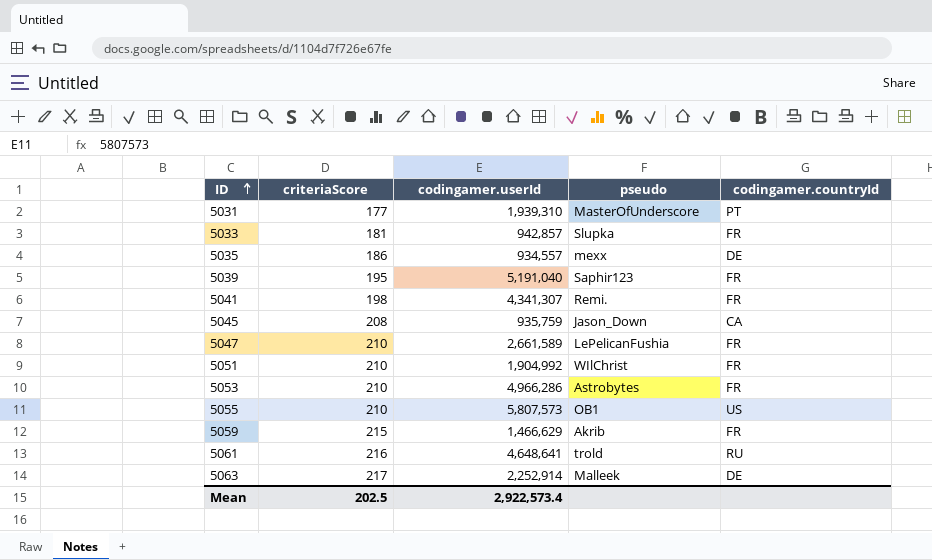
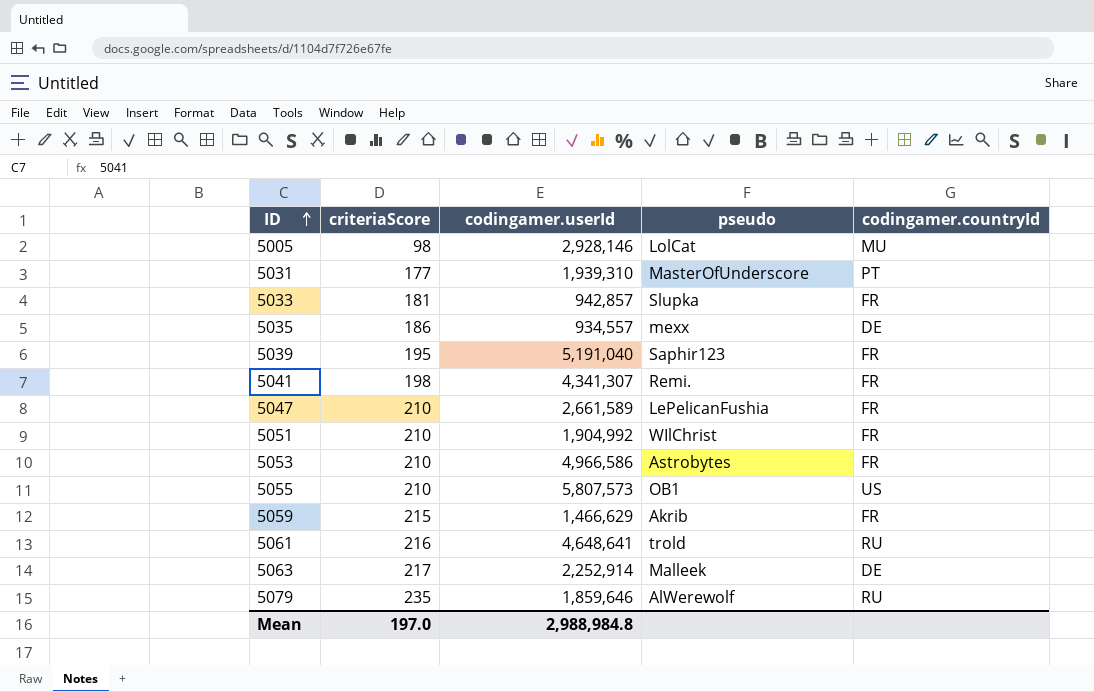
row 5045: 208 | 935,759 | Jason_Down | CA -> none
row 5005: none -> 98 | 2,928,146 | LolCat | MU
5053 | codingamer.userId: 4,966,286 -> 4,966,586
row 5079: none -> 235 | 1,859,646 | AlWerewolf | RU
Mean | criteriaScore: 202.5 -> 197.0
Mean | codingamer.userId: 2,922,573.4 -> 2,988,984.8

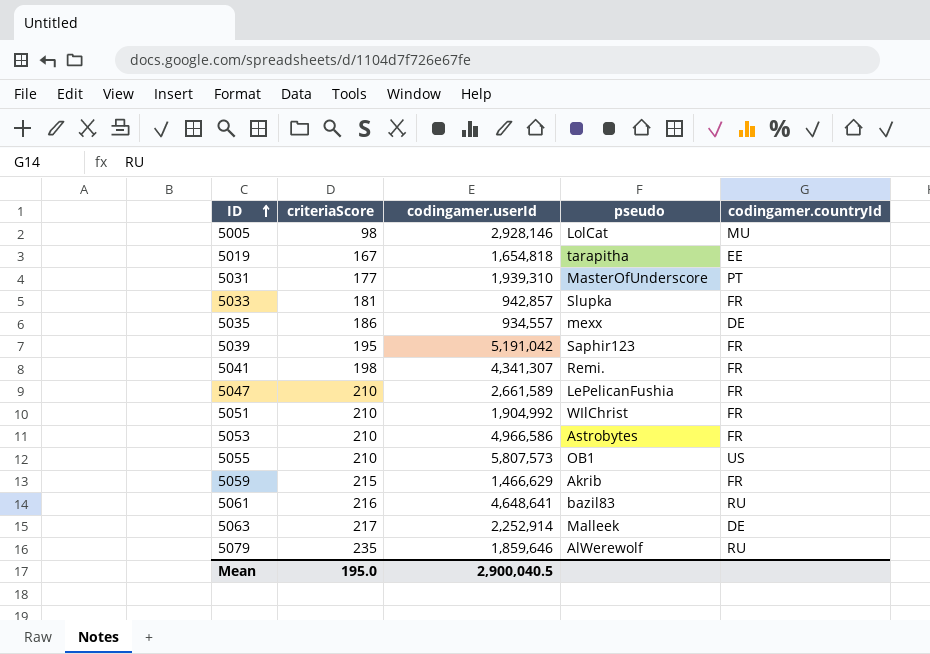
row 5019: none -> 167 | 1,654,818 | tarapitha | EE
5039 | codingamer.userId: 5,191,040 -> 5,191,042
5061 | pseudo: trold -> bazil83
Mean | criteriaScore: 197.0 -> 195.0
Mean | codingamer.userId: 2,988,984.8 -> 2,900,040.5

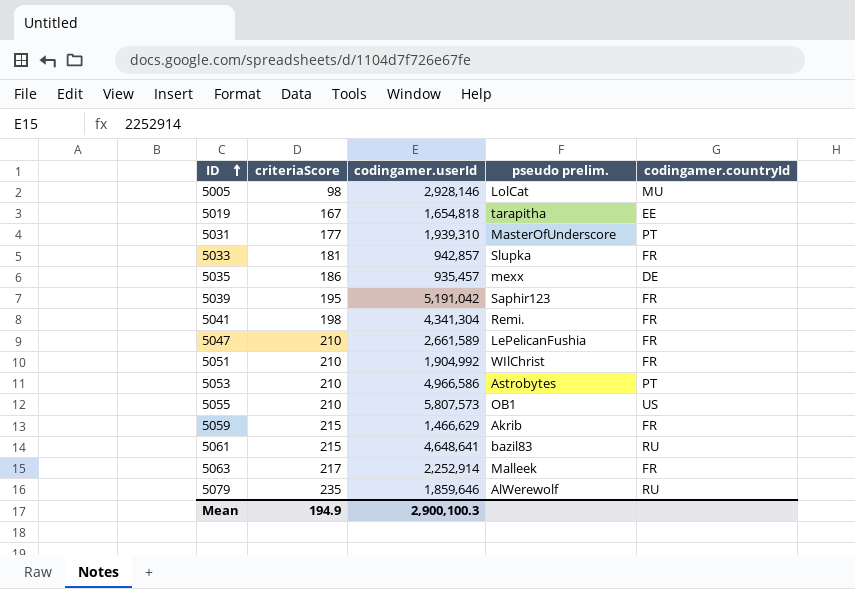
column name: pseudo -> pseudo prelim.
5035 | codingamer.userId: 934,557 -> 935,457
5041 | codingamer.userId: 4,341,307 -> 4,341,304
5053 | codingamer.countryId: FR -> PT
5061 | criteriaScore: 216 -> 215
5063 | codingamer.countryId: DE -> FR
Mean | criteriaScore: 195.0 -> 194.9
Mean | codingamer.userId: 2,900,040.5 -> 2,900,100.3

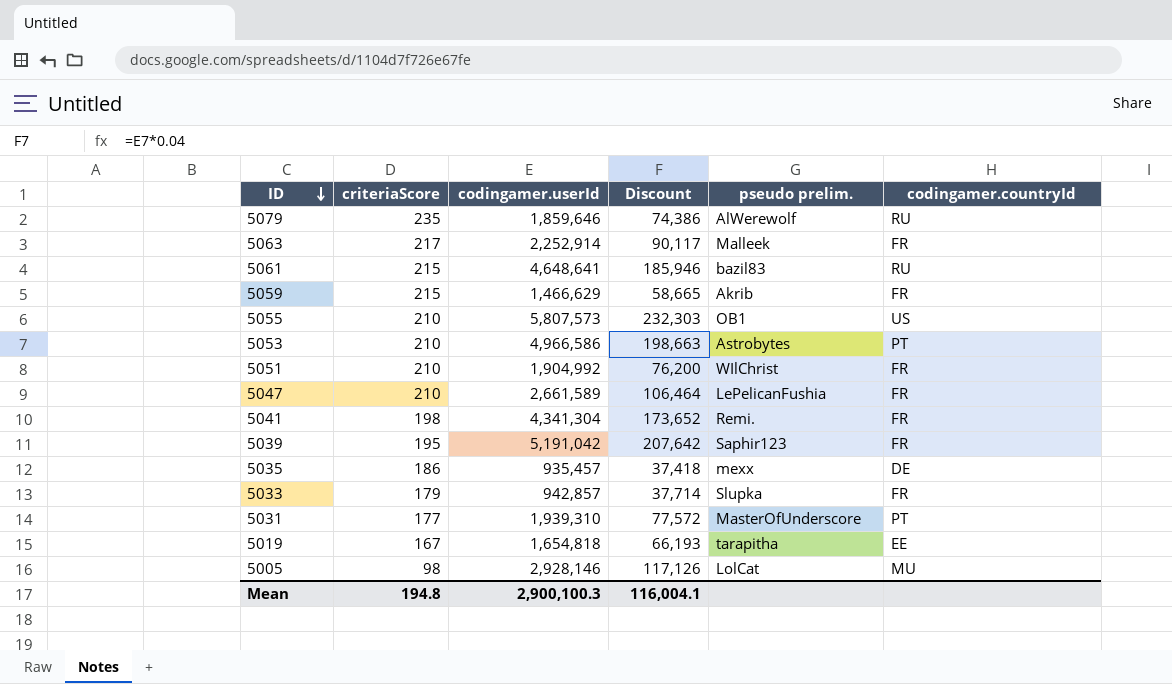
row order: ID ascending -> ID descending
column Discount | formula: none -> [codingamer.userId] * 0.04
5033 | criteriaScore: 181 -> 179
Mean | criteriaScore: 194.9 -> 194.8

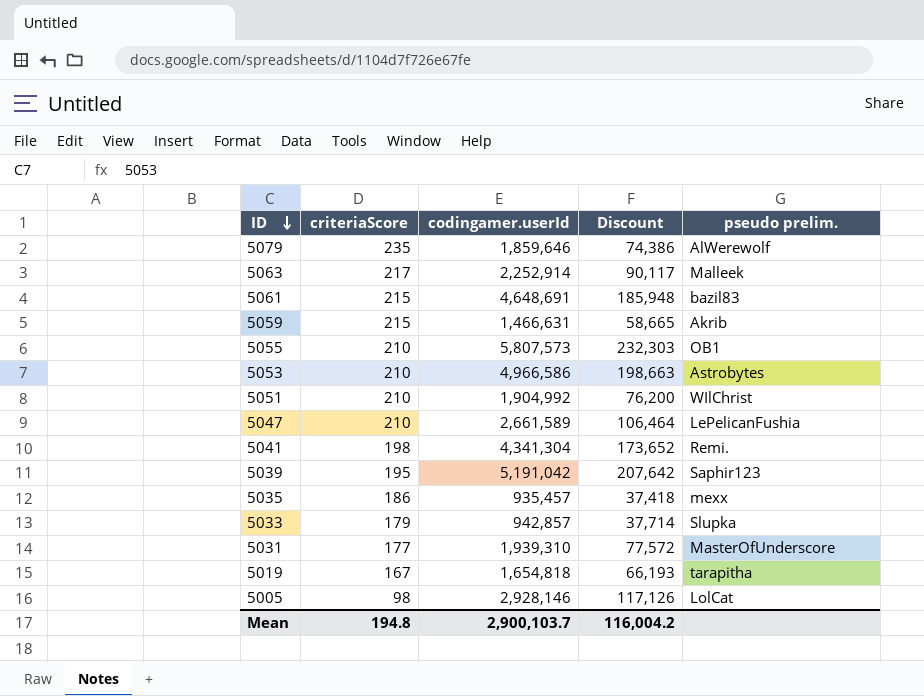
column codingamer.countryId | position: 6 -> none
5061 | codingamer.userId: 4,648,641 -> 4,648,691
5061 | Discount: 185,946 -> 185,948
5059 | codingamer.userId: 1,466,629 -> 1,466,631
Mean | codingamer.userId: 2,900,100.3 -> 2,900,103.7
Mean | Discount: 116,004.1 -> 116,004.2

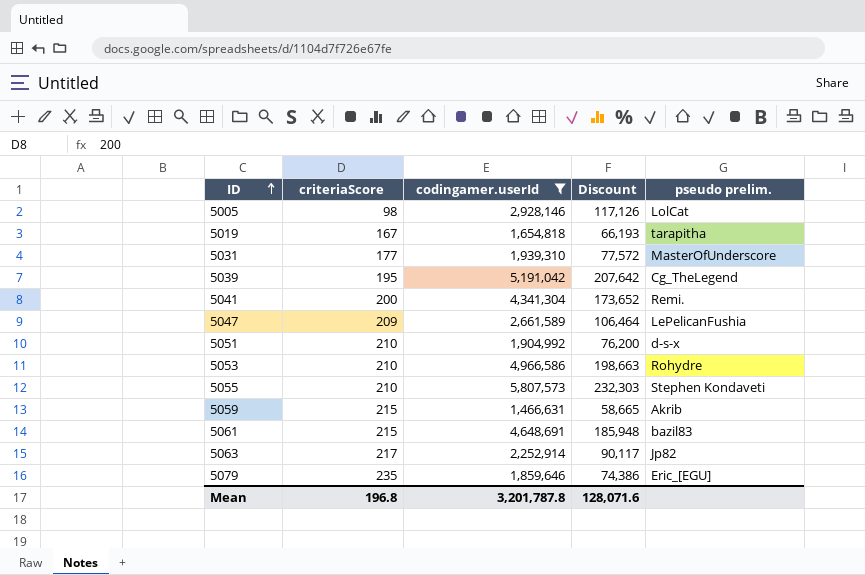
filter: none -> codingamer.userId >= 1,466,631
row order: ID descending -> ID ascending
5039 | pseudo prelim.: Saphir123 -> Cg_TheLegend
5041 | criteriaScore: 198 -> 200
5047 | criteriaScore: 210 -> 209
5051 | pseudo prelim.: WIlChrist -> d-s-x
5053 | pseudo prelim.: Astrobytes -> Rohydre
5055 | pseudo prelim.: OB1 -> Stephen Kondaveti
5063 | pseudo prelim.: Malleek -> Jp82
5079 | pseudo prelim.: AlWerewolf -> Eric_[EGU]
Mean | criteriaScore: 194.8 -> 196.8
Mean | codingamer.userId: 2,900,103.7 -> 3,201,787.8
Mean | Discount: 116,004.2 -> 128,071.6

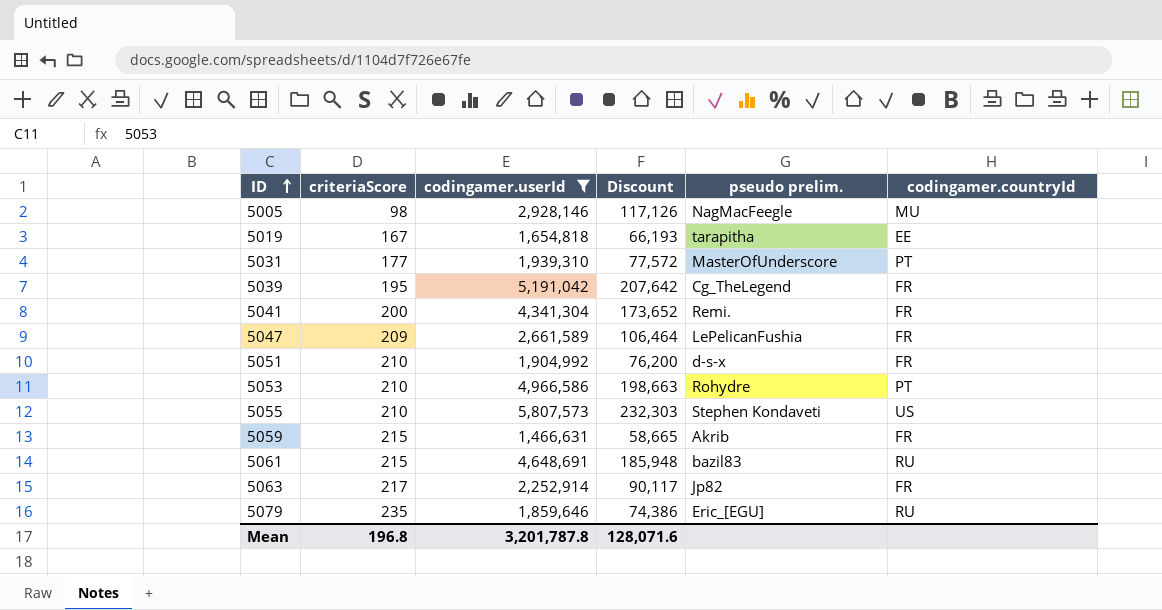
column codingamer.countryId | position: none -> 6
5005 | pseudo prelim.: LolCat -> NagMacFeegle

